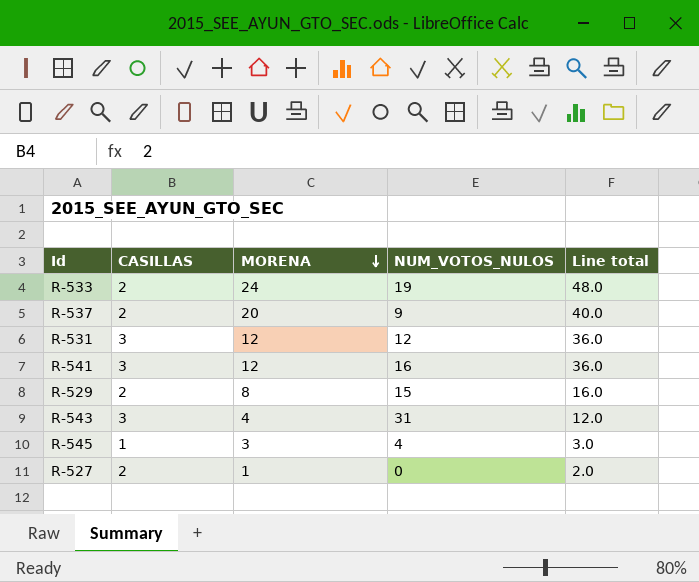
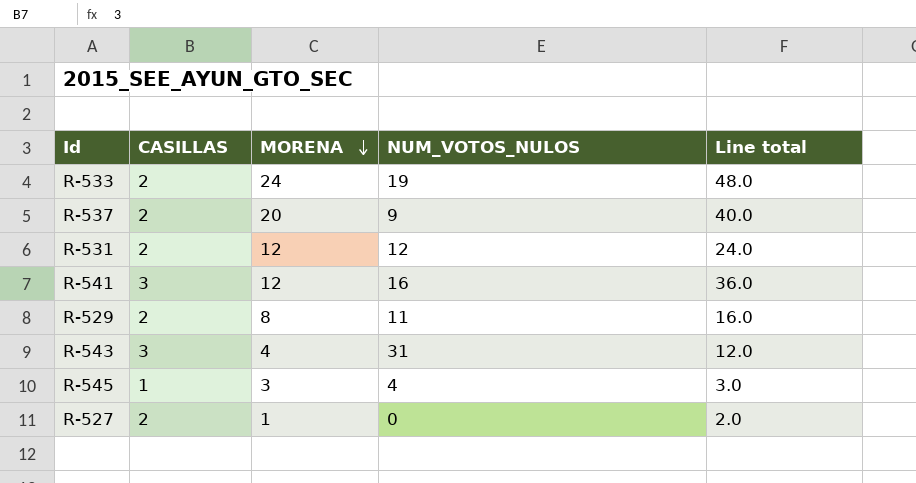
R-531 | CASILLAS: 3 -> 2
R-531 | Line total: 36.0 -> 24.0
R-529 | NUM_VOTOS_NULOS: 15 -> 11

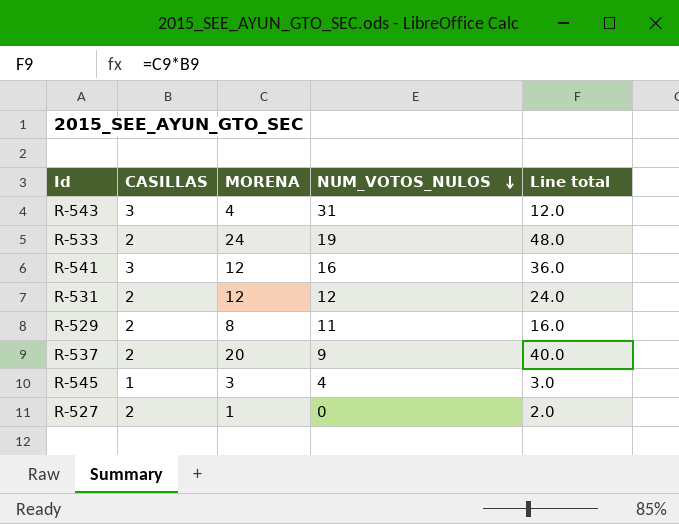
row order: MORENA descending -> NUM_VOTOS_NULOS descending

